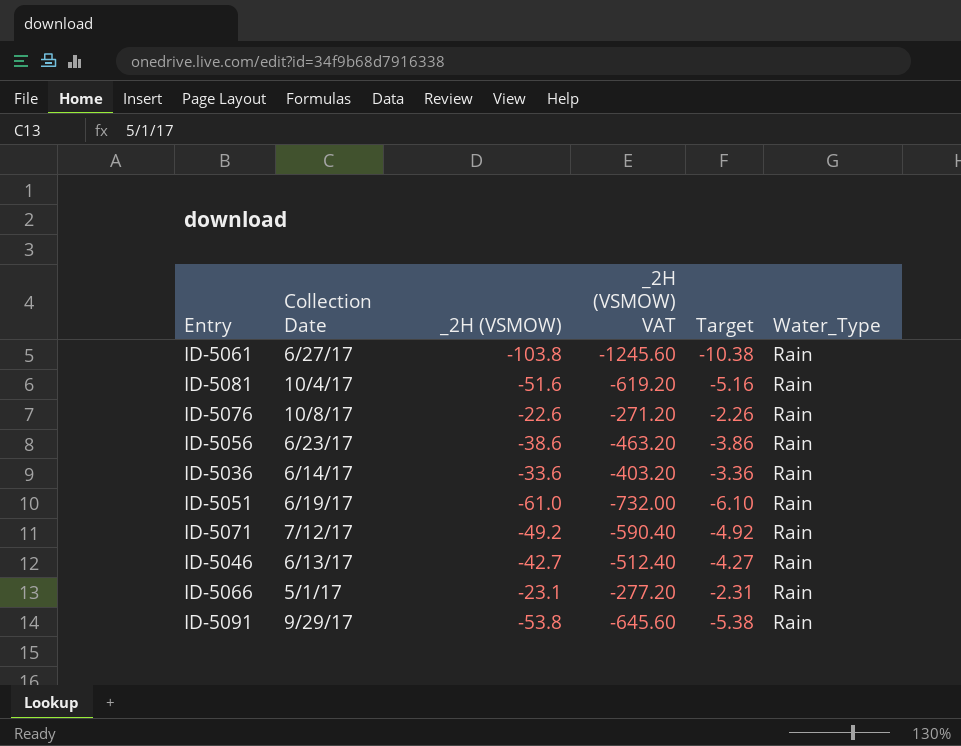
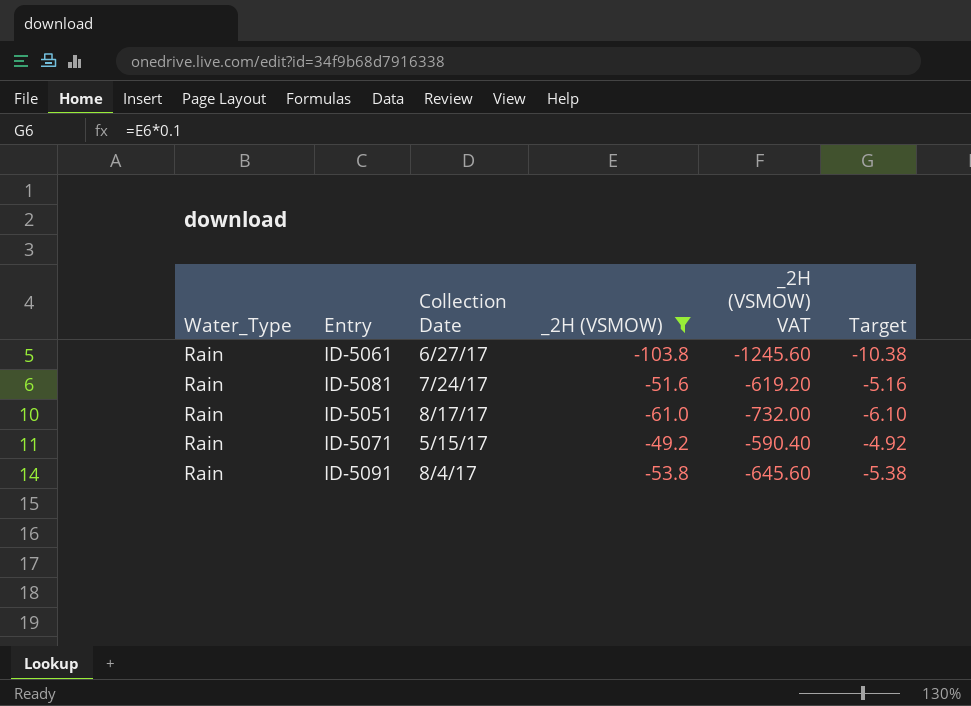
filter: none -> _2H (VSMOW) <= -49.2
column Water_Type | position: 6 -> 1
ID-5081 | Collection Date: 10/4/17 -> 7/24/17
ID-5051 | Collection Date: 6/19/17 -> 8/17/17
ID-5071 | Collection Date: 7/12/17 -> 5/15/17
ID-5091 | Collection Date: 9/29/17 -> 8/4/17

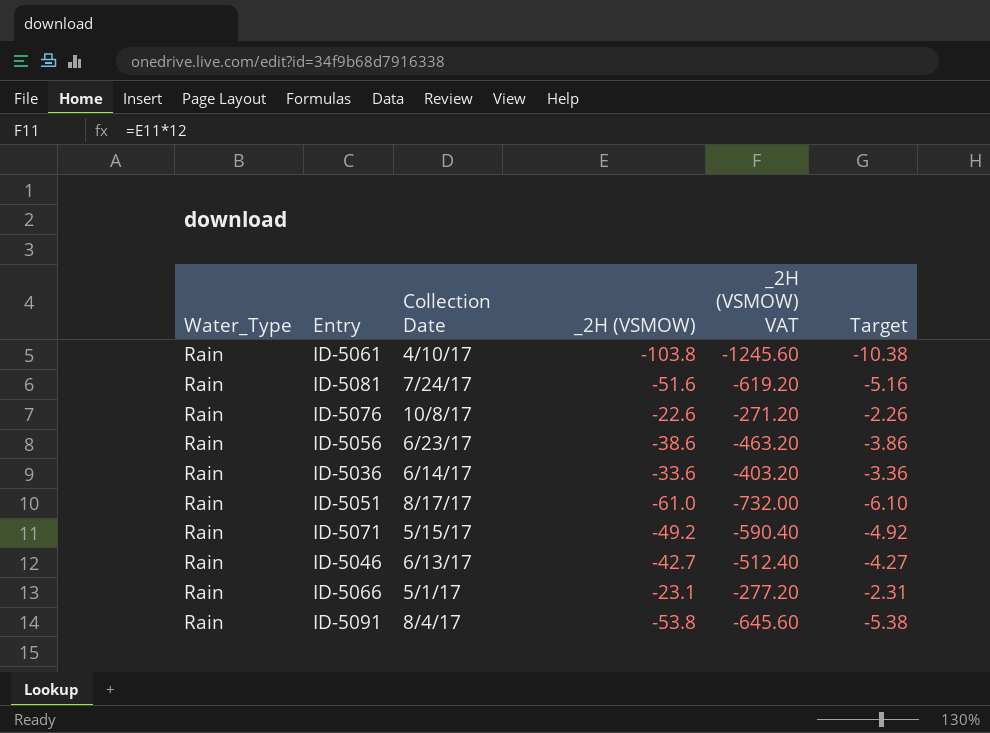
filter: _2H (VSMOW) <= -49.2 -> none
ID-5061 | Collection Date: 6/27/17 -> 4/10/17

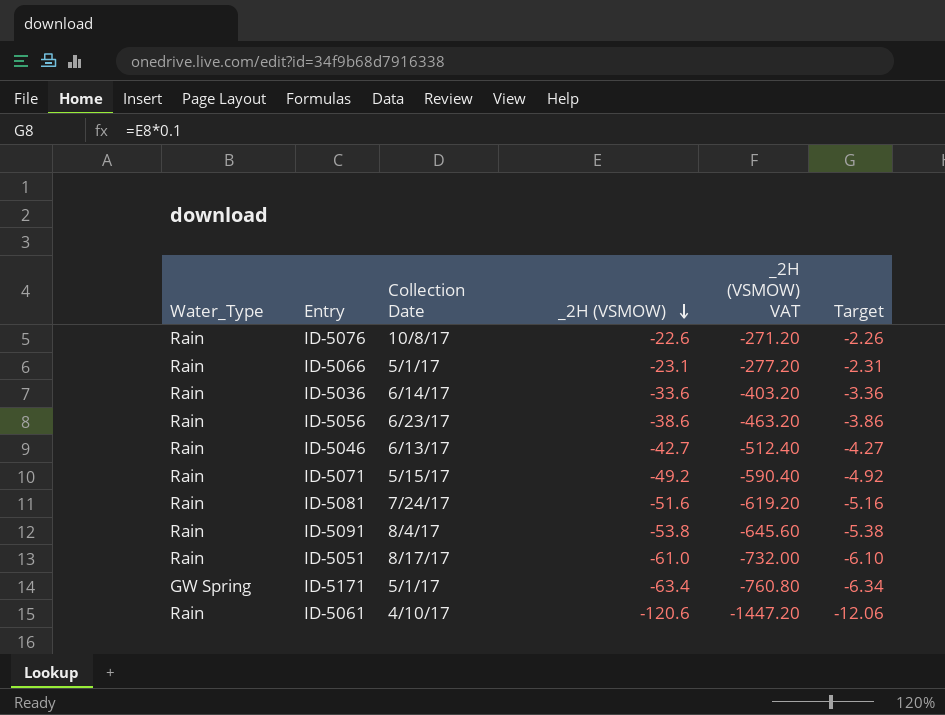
row order: none -> _2H (VSMOW) descending
row ID-5171: none -> GW Spring | 5/1/17 | -63.4 | -760.80 | -6.34
ID-5061 | _2H (VSMOW): -103.8 -> -120.6
ID-5061 | _2H (VSMOW) VAT: -1245.60 -> -1447.20
ID-5061 | Target: -10.38 -> -12.06

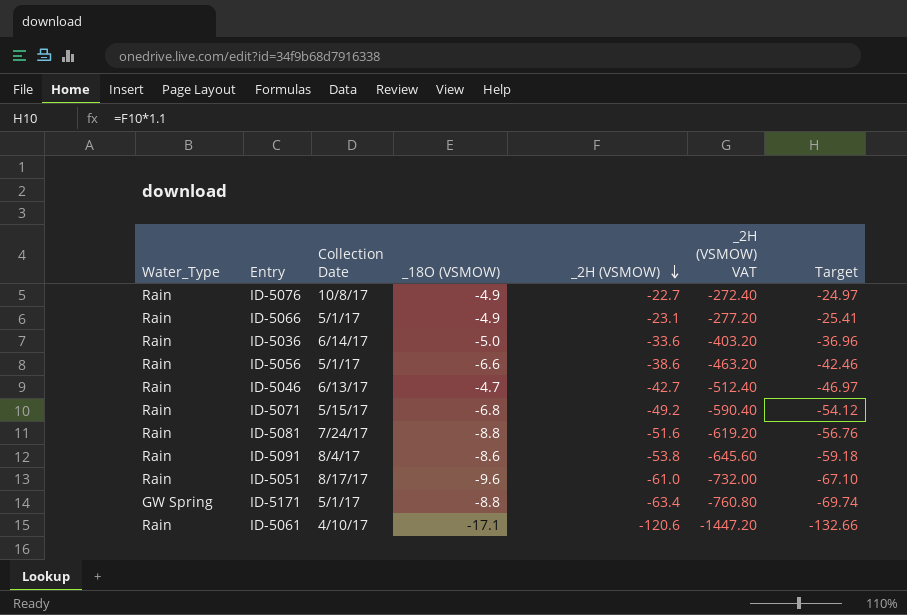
column _18O (VSMOW) | position: none -> 4
column Target | formula: [_2H (VSMOW)] * 0.1 -> [_2H (VSMOW)] * 1.1
ID-5076 | _2H (VSMOW): -22.6 -> -22.7
ID-5076 | _2H (VSMOW) VAT: -271.20 -> -272.40
ID-5056 | Collection Date: 6/23/17 -> 5/1/17

